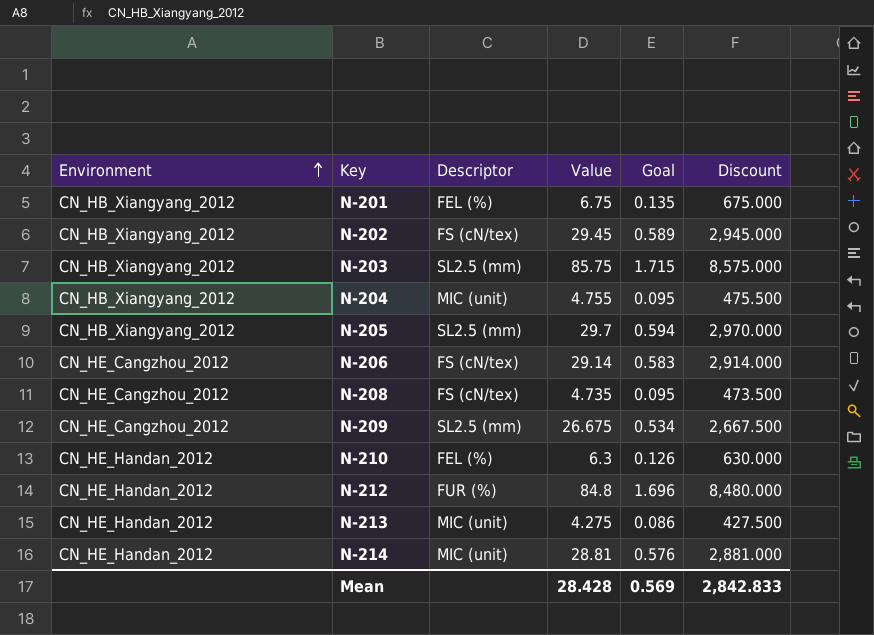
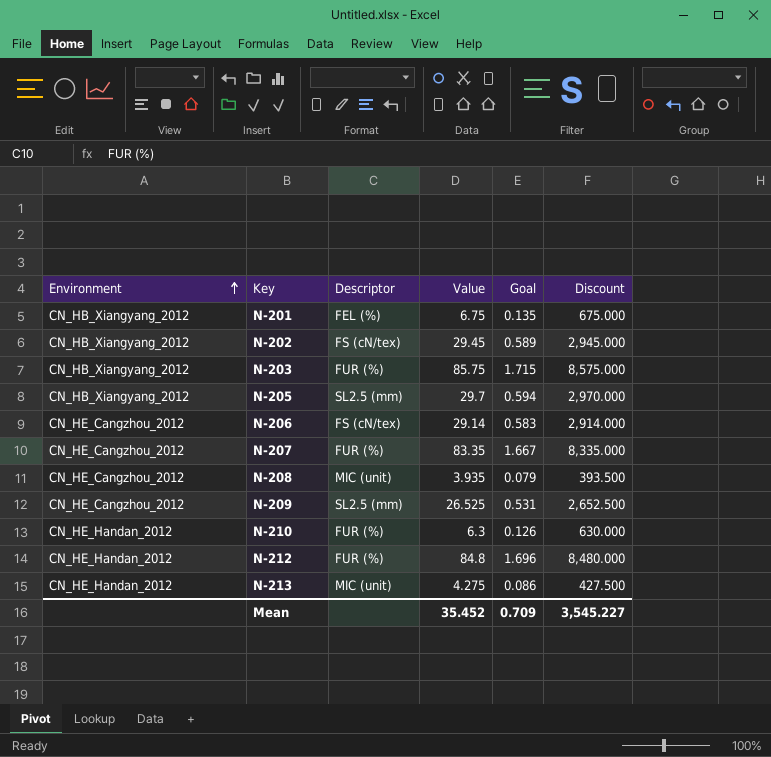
row N-204: CN_HB_Xiangyang_2012 | MIC (unit) | 4.755 | 0.095 | 475.500 -> none
row N-214: CN_HE_Handan_2012 | MIC (unit) | 28.81 | 0.576 | 2,881.000 -> none
N-203 | Descriptor: SL2.5 (mm) -> FUR (%)
row N-207: none -> CN_HE_Cangzhou_2012 | FUR (%) | 83.35 | 1.667 | 8,335.000
N-208 | Descriptor: FS (cN/tex) -> MIC (unit)
N-208 | Value: 4.735 -> 3.935
N-208 | Goal: 0.095 -> 0.079
N-208 | Discount: 473.500 -> 393.500
N-209 | Value: 26.675 -> 26.525
N-209 | Goal: 0.534 -> 0.531
N-209 | Discount: 2,667.500 -> 2,652.500
N-210 | Descriptor: FEL (%) -> FUR (%)
Mean | Value: 28.428 -> 35.452
Mean | Goal: 0.569 -> 0.709
Mean | Discount: 2,842.833 -> 3,545.227

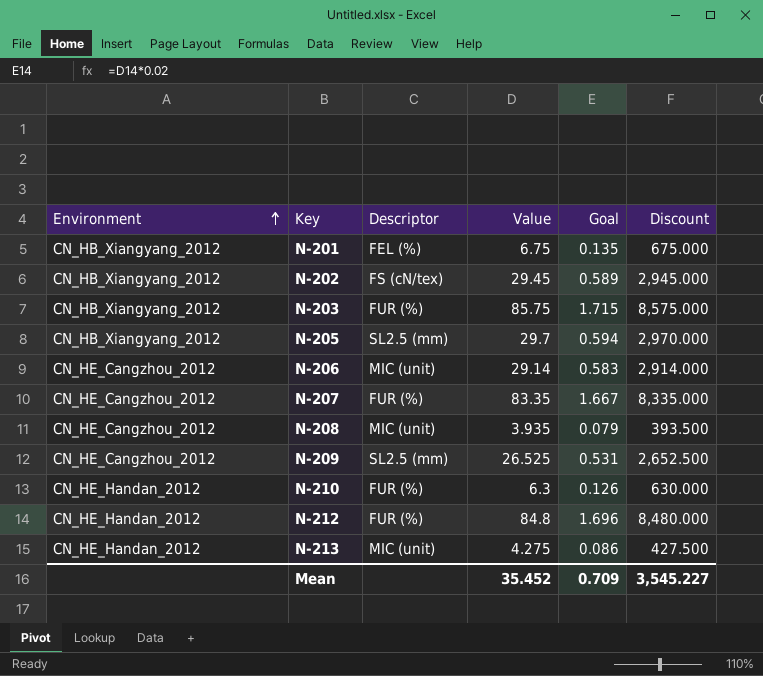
N-206 | Descriptor: FS (cN/tex) -> MIC (unit)

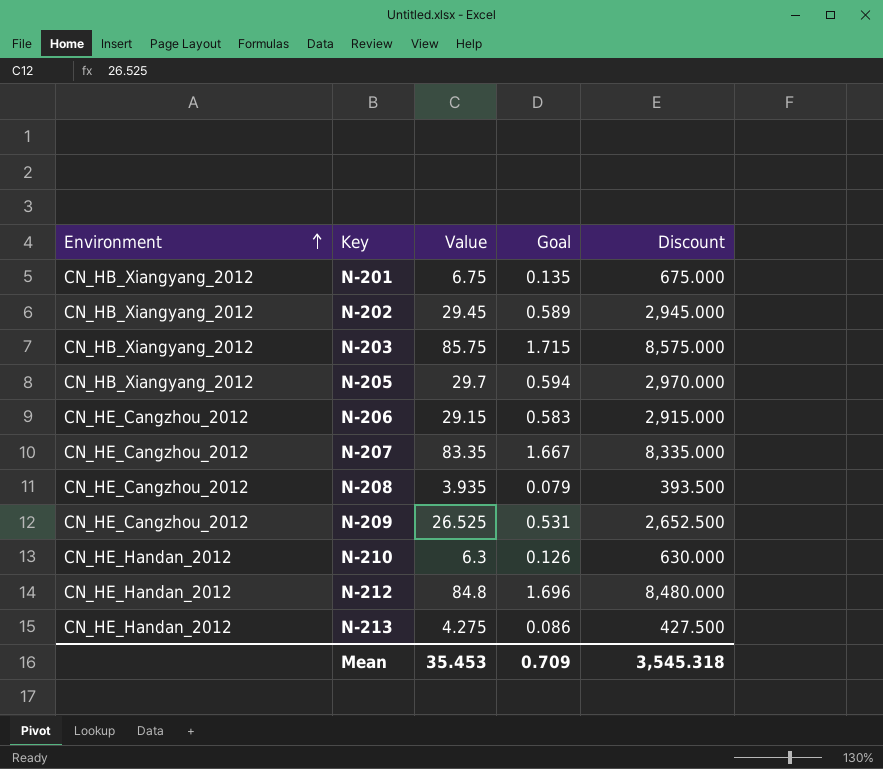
column Descriptor | position: 3 -> none
N-206 | Value: 29.14 -> 29.15
N-206 | Discount: 2,914.000 -> 2,915.000
Mean | Value: 35.452 -> 35.453
Mean | Discount: 3,545.227 -> 3,545.318

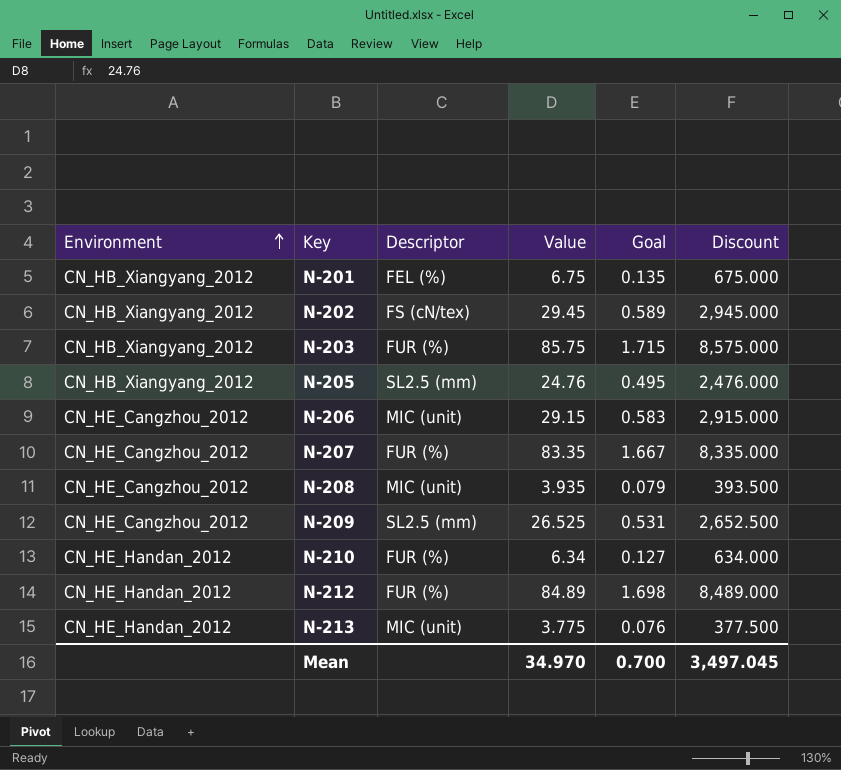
column Descriptor | position: none -> 3
N-205 | Value: 29.7 -> 24.76
N-205 | Goal: 0.594 -> 0.495
N-205 | Discount: 2,970.000 -> 2,476.000
N-210 | Value: 6.3 -> 6.34
N-210 | Goal: 0.126 -> 0.127
N-210 | Discount: 630.000 -> 634.000
N-212 | Value: 84.8 -> 84.89
N-212 | Goal: 1.696 -> 1.698
N-212 | Discount: 8,480.000 -> 8,489.000
N-213 | Value: 4.275 -> 3.775
N-213 | Goal: 0.086 -> 0.076
N-213 | Discount: 427.500 -> 377.500
Mean | Value: 35.453 -> 34.970
Mean | Goal: 0.709 -> 0.700
Mean | Discount: 3,545.318 -> 3,497.045

